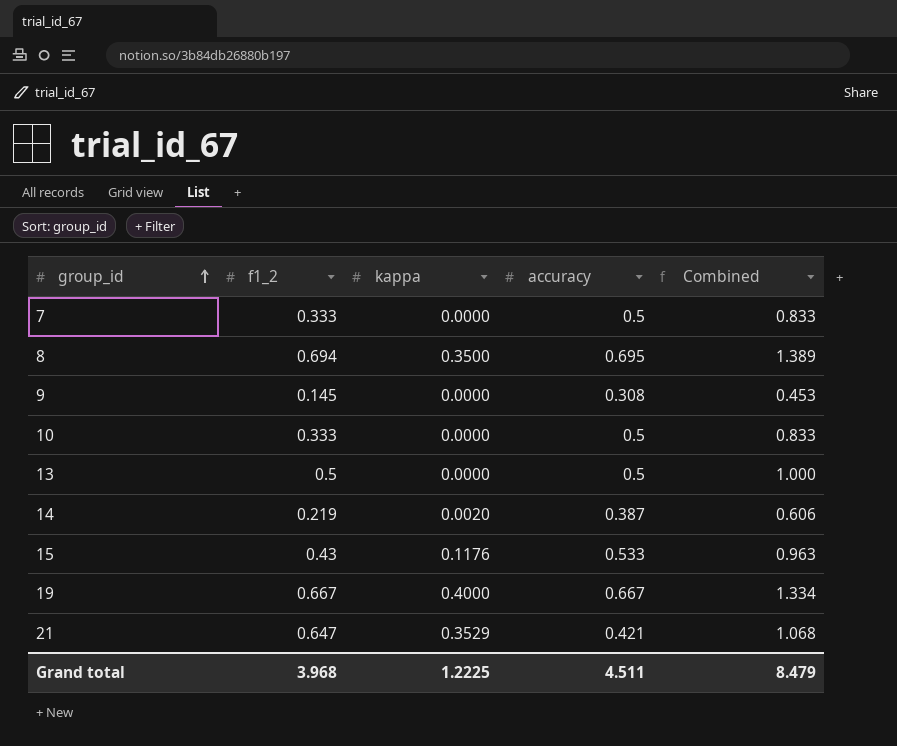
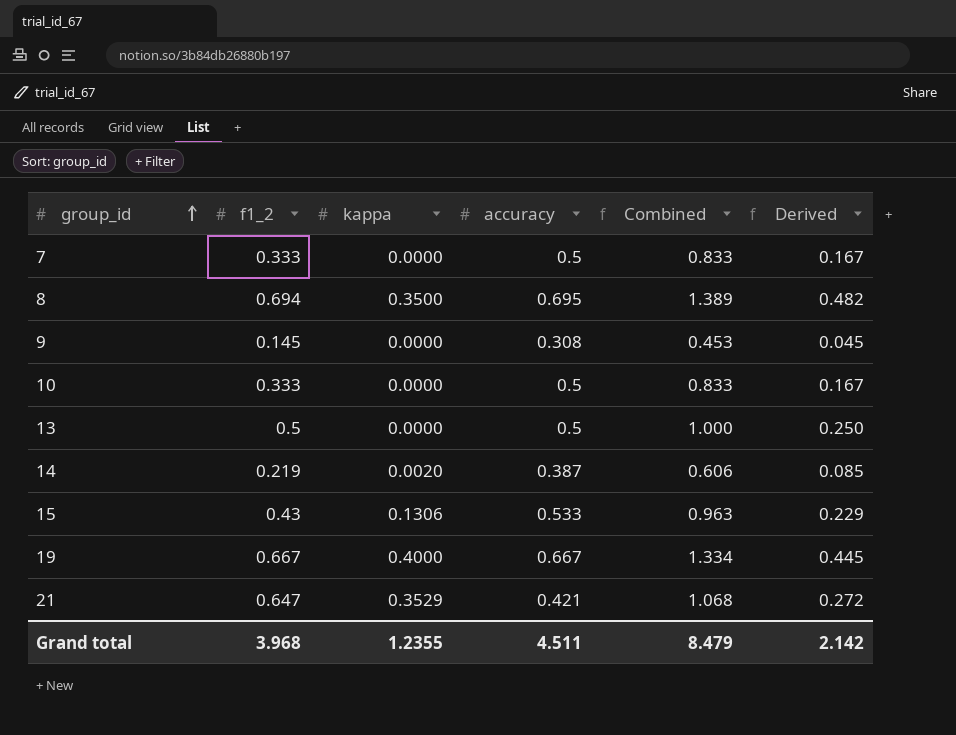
column Derived | formula: none -> [f1_2] * [accuracy]
15 | kappa: 0.1176 -> 0.1306
Grand total | kappa: 1.2225 -> 1.2355

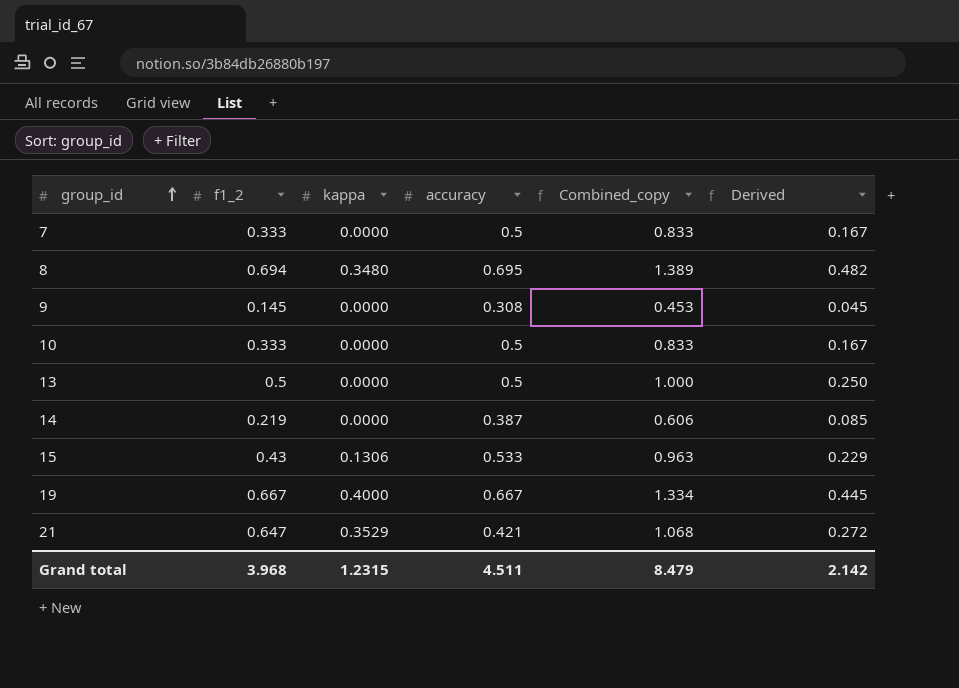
column name: Combined -> Combined_copy
8 | kappa: 0.3500 -> 0.3480
14 | kappa: 0.0020 -> 0.0000
Grand total | kappa: 1.2355 -> 1.2315

